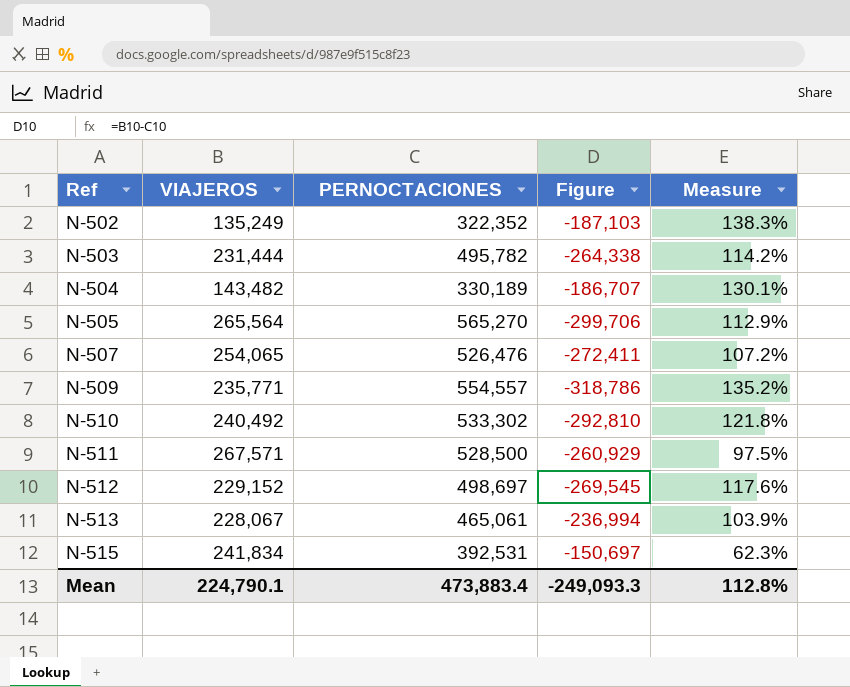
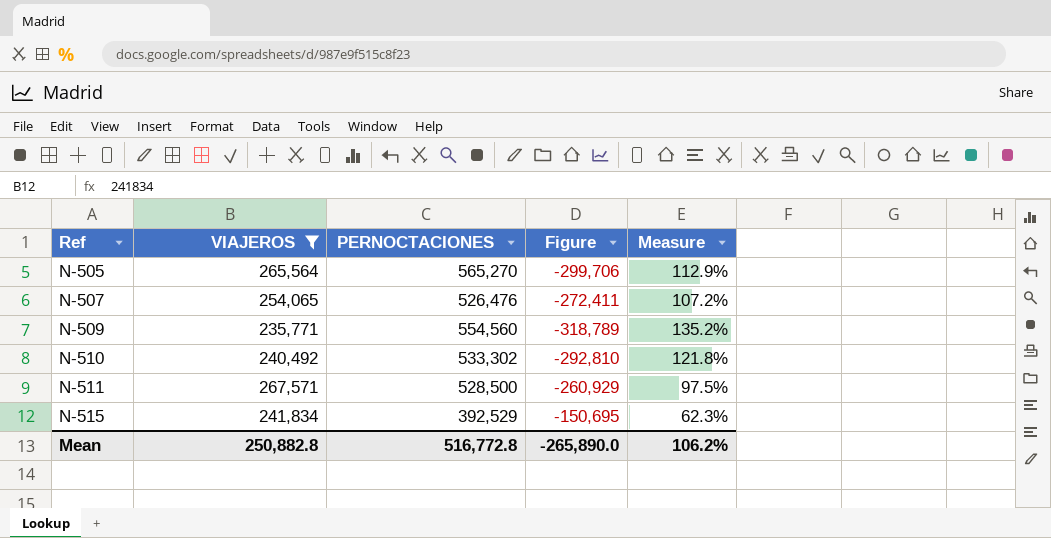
filter: none -> VIAJEROS >= 235,771
N-509 | PERNOCTACIONES: 554,557 -> 554,560
N-509 | Figure: -318,786 -> -318,789
N-515 | PERNOCTACIONES: 392,531 -> 392,529
N-515 | Figure: -150,697 -> -150,695
Mean | VIAJEROS: 224,790.1 -> 250,882.8
Mean | PERNOCTACIONES: 473,883.4 -> 516,772.8
Mean | Figure: -249,093.3 -> -265,890.0
Mean | Measure: 112.8% -> 106.2%

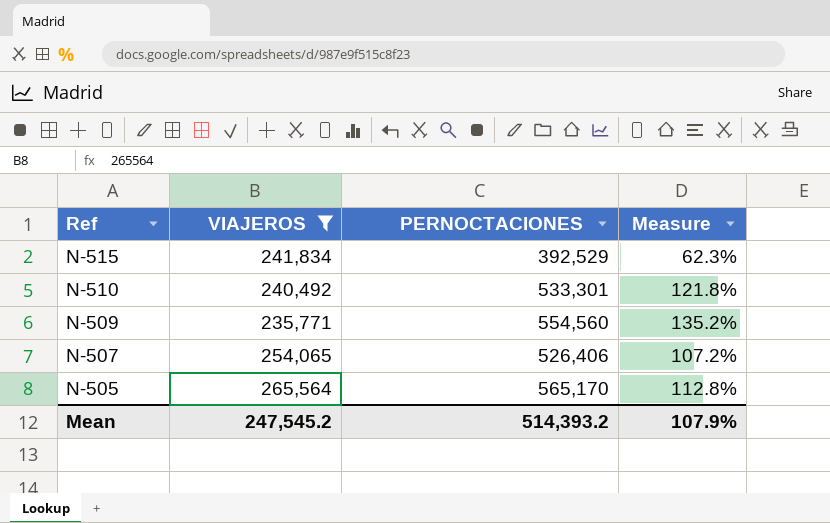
row order: Ref ascending -> Ref descending
column Figure | formula: [VIAJEROS] - [PERNOCTACIONES] -> none
row N-511: 267,571 | 528,500 | -260,929 | 97.5% -> none
N-510 | PERNOCTACIONES: 533,302 -> 533,301
N-507 | PERNOCTACIONES: 526,476 -> 526,406
N-505 | PERNOCTACIONES: 565,270 -> 565,170
N-505 | Measure: 112.9% -> 112.8%
Mean | VIAJEROS: 250,882.8 -> 247,545.2
Mean | PERNOCTACIONES: 516,772.8 -> 514,393.2
Mean | Measure: 106.2% -> 107.9%

